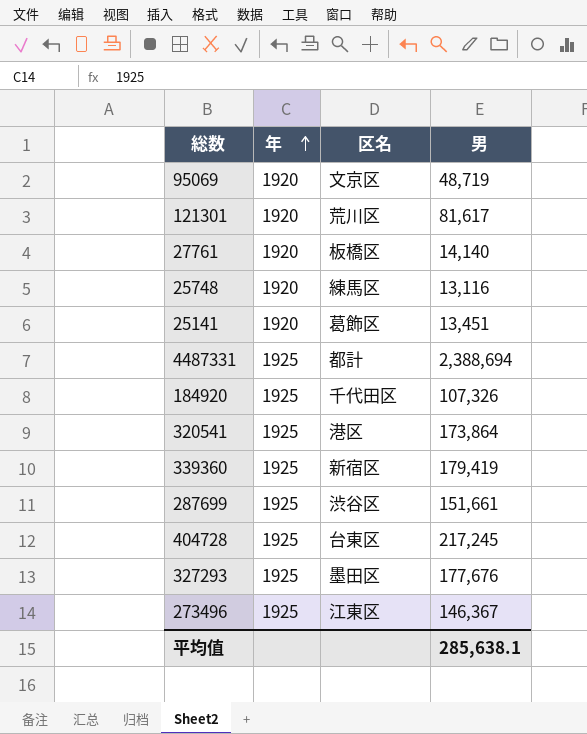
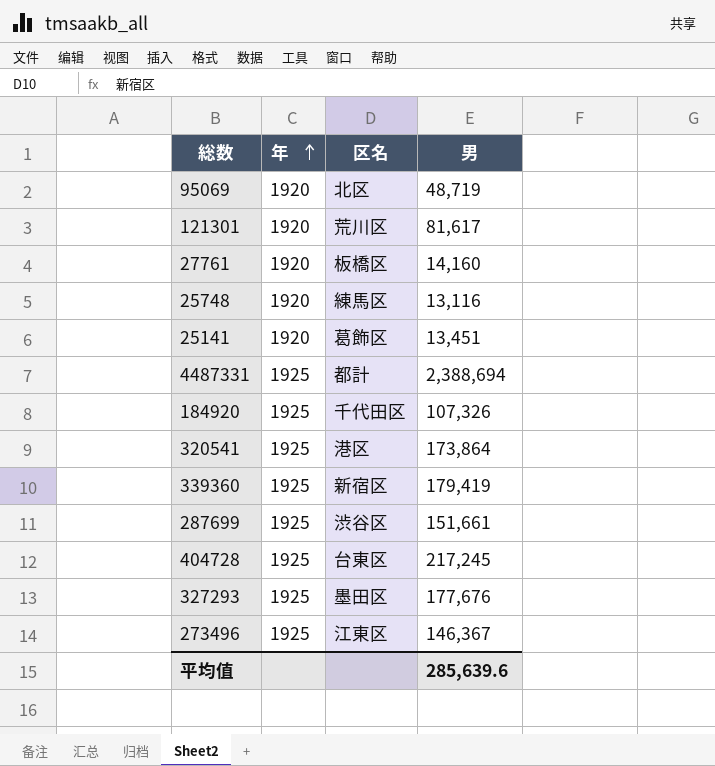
95069 | 区名: 文京区 -> 北区
27761 | 男: 14,140 -> 14,160
平均值 | 男: 285,638.1 -> 285,639.6

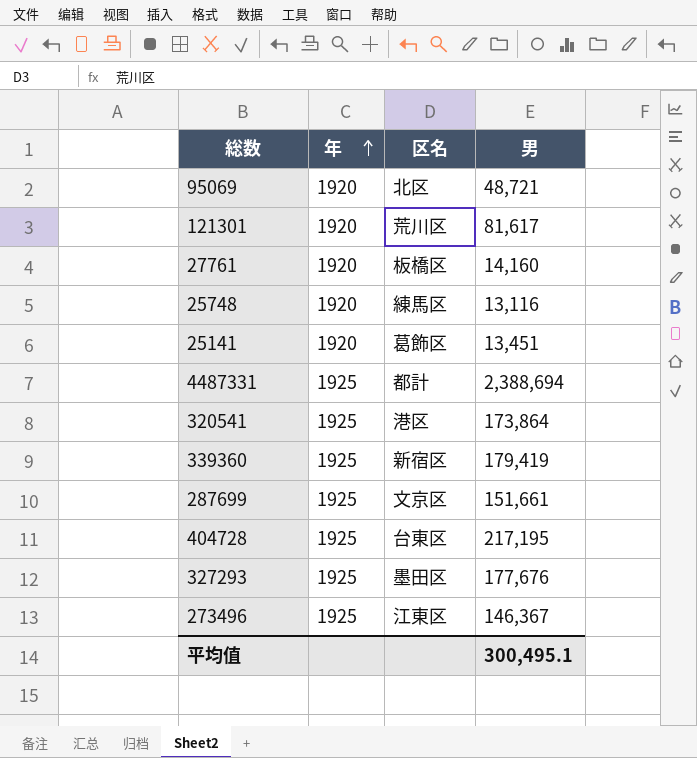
row 184920: 1925 | 千代田区 | 107,326 -> none
95069 | 男: 48,719 -> 48,721
287699 | 区名: 渋谷区 -> 文京区
404728 | 男: 217,245 -> 217,195
平均值 | 男: 285,639.6 -> 300,495.1

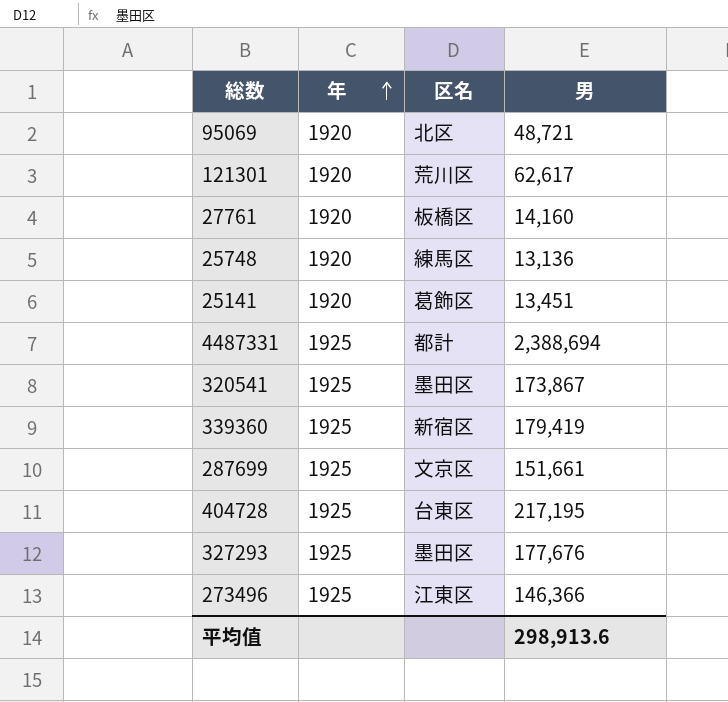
121301 | 男: 81,617 -> 62,617
25748 | 男: 13,116 -> 13,136
320541 | 区名: 港区 -> 墨田区
320541 | 男: 173,864 -> 173,867
273496 | 男: 146,367 -> 146,366
平均值 | 男: 300,495.1 -> 298,913.6

